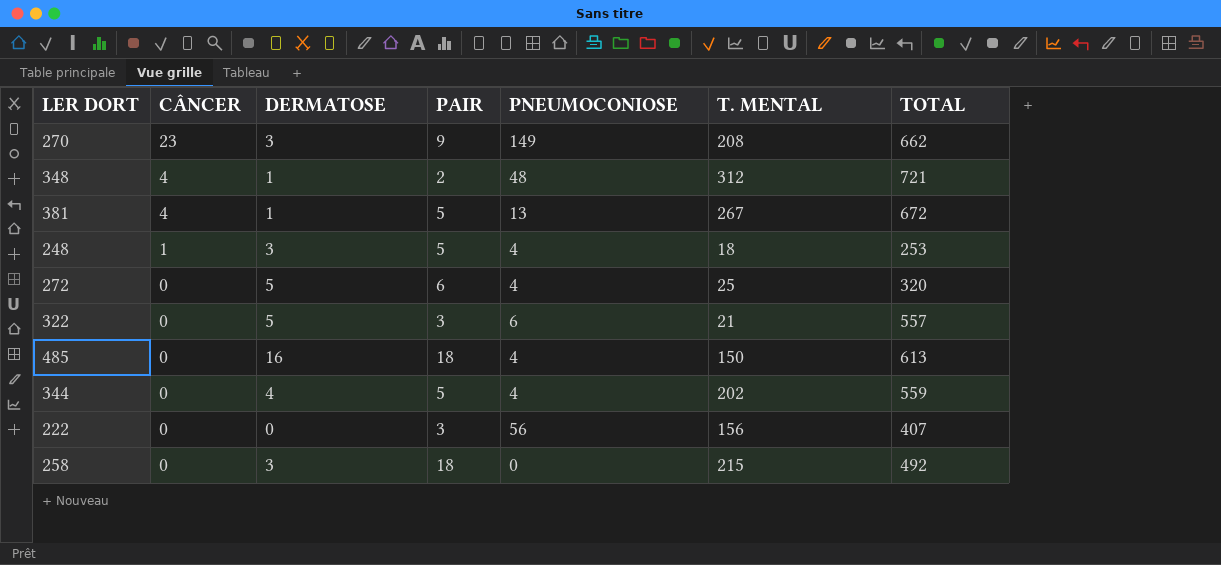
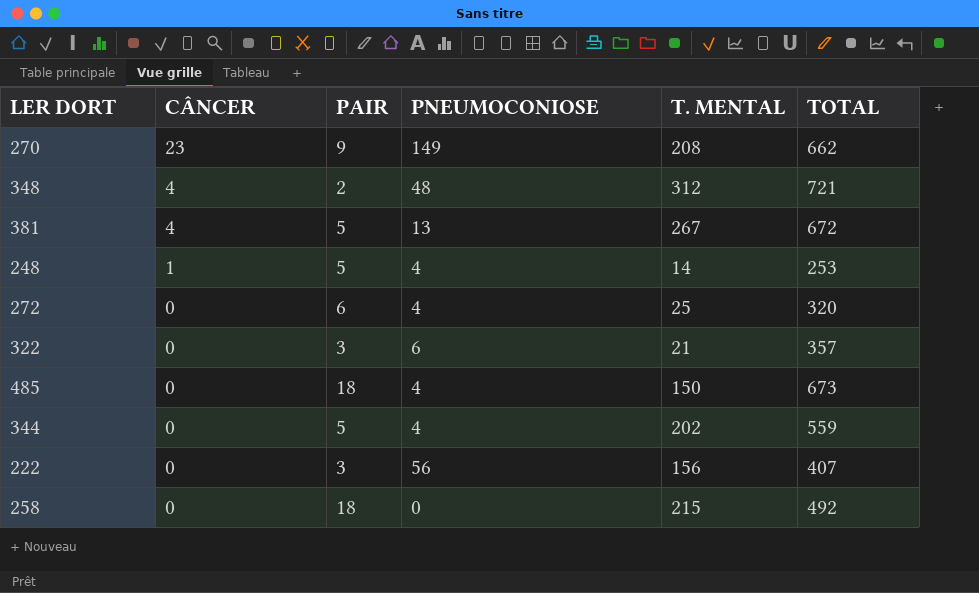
column DERMATOSE | position: 3 -> none
248 | T. MENTAL: 18 -> 14
322 | TOTAL: 557 -> 357
485 | TOTAL: 613 -> 673

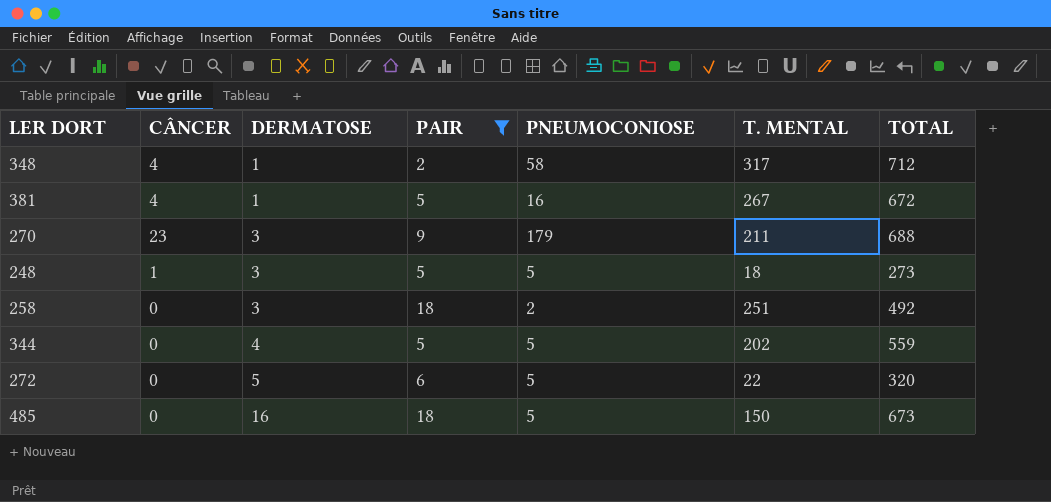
filter: none -> PAIR != 3
row order: CÂNCER descending -> DERMATOSE ascending
column DERMATOSE | position: none -> 3
348 | PNEUMOCONIOSE: 48 -> 58
348 | T. MENTAL: 312 -> 317
348 | TOTAL: 721 -> 712
381 | PNEUMOCONIOSE: 13 -> 16
270 | PNEUMOCONIOSE: 149 -> 179
270 | T. MENTAL: 208 -> 211
270 | TOTAL: 662 -> 688
248 | PNEUMOCONIOSE: 4 -> 5
248 | T. MENTAL: 14 -> 18
248 | TOTAL: 253 -> 273
258 | PNEUMOCONIOSE: 0 -> 2
258 | T. MENTAL: 215 -> 251
344 | PNEUMOCONIOSE: 4 -> 5
272 | PNEUMOCONIOSE: 4 -> 5
272 | T. MENTAL: 25 -> 22
485 | PNEUMOCONIOSE: 4 -> 5

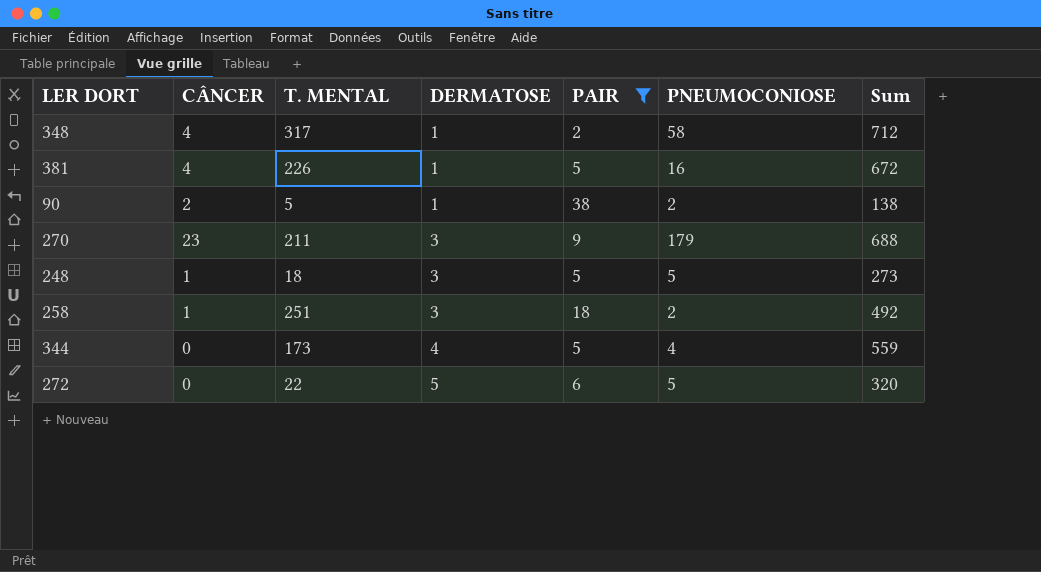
column T. MENTAL | position: 6 -> 3
column name: TOTAL -> Sum
row 485: 0 | 16 | 18 | 5 | 150 | 673 -> none
381 | T. MENTAL: 267 -> 226
row 90: none -> 2 | 5 | 1 | 38 | 2 | 138
258 | CÂNCER: 0 -> 1
344 | T. MENTAL: 202 -> 173
344 | PNEUMOCONIOSE: 5 -> 4

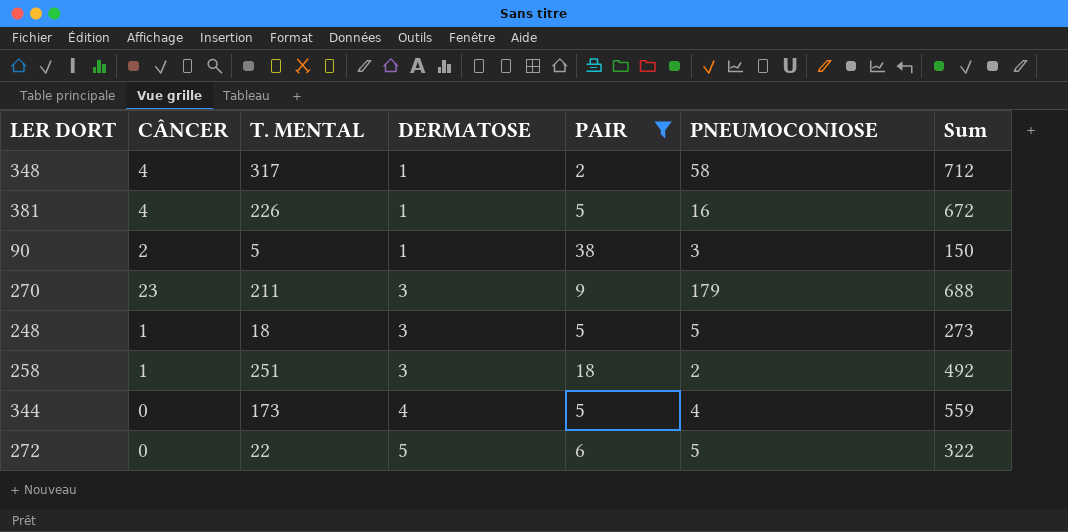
90 | PNEUMOCONIOSE: 2 -> 3
90 | Sum: 138 -> 150
272 | Sum: 320 -> 322

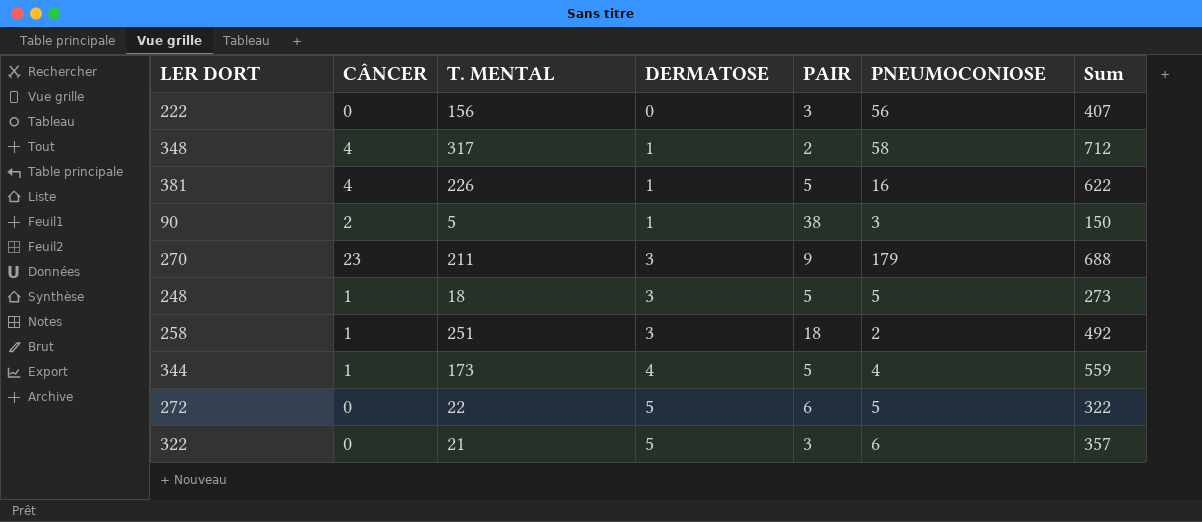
filter: PAIR != 3 -> none
381 | Sum: 672 -> 622
344 | CÂNCER: 0 -> 1

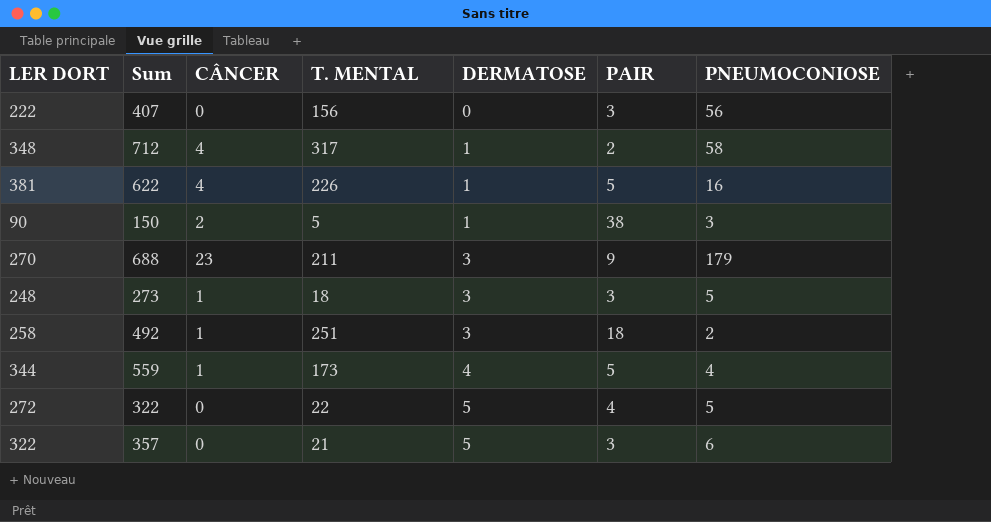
column Sum | position: 7 -> 2
248 | PAIR: 5 -> 3
272 | PAIR: 6 -> 4

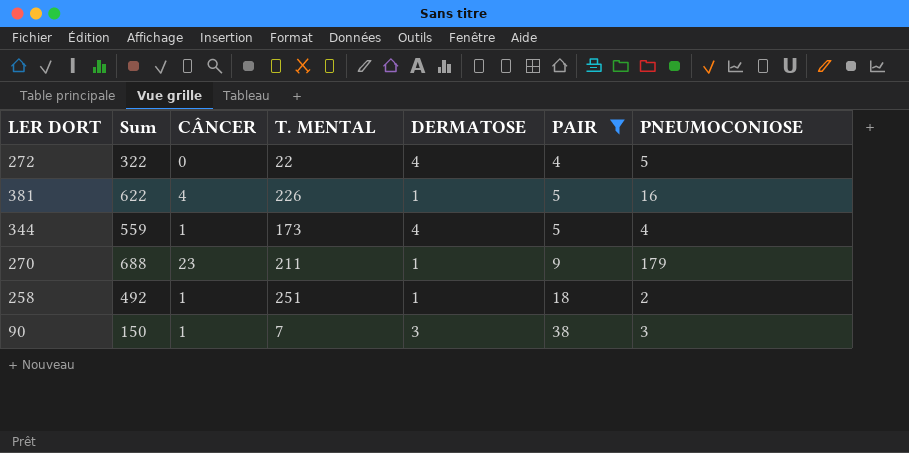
filter: none -> PAIR >= 4
row order: DERMATOSE ascending -> PAIR ascending
272 | DERMATOSE: 5 -> 4
270 | DERMATOSE: 3 -> 1
258 | DERMATOSE: 3 -> 1
90 | CÂNCER: 2 -> 1
90 | T. MENTAL: 5 -> 7
90 | DERMATOSE: 1 -> 3

